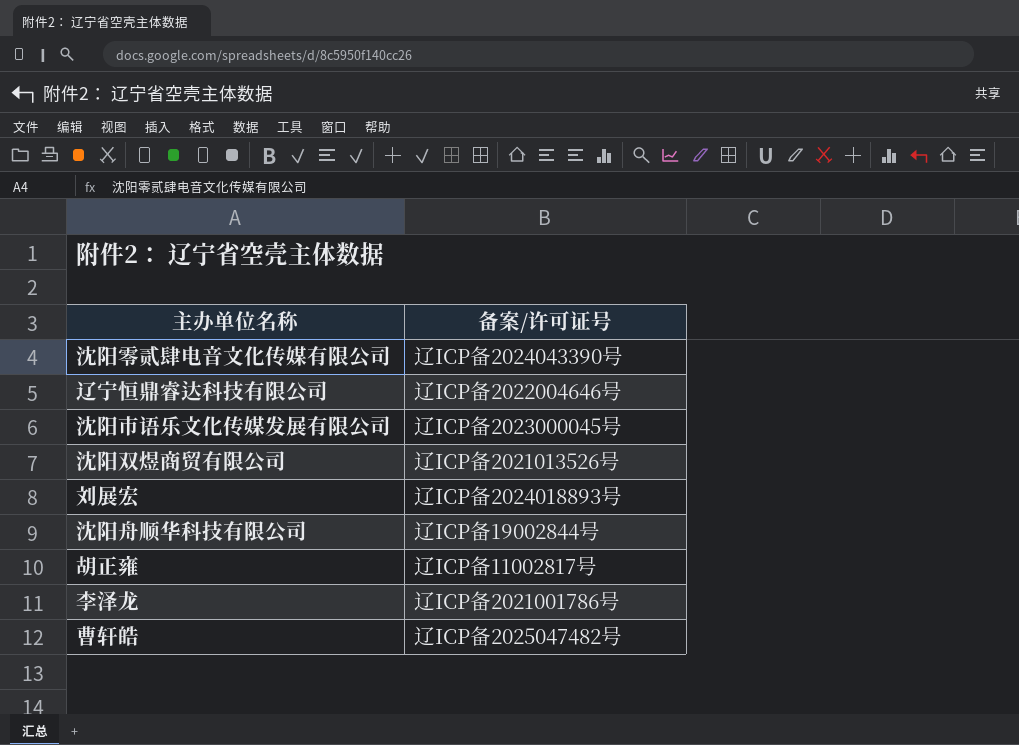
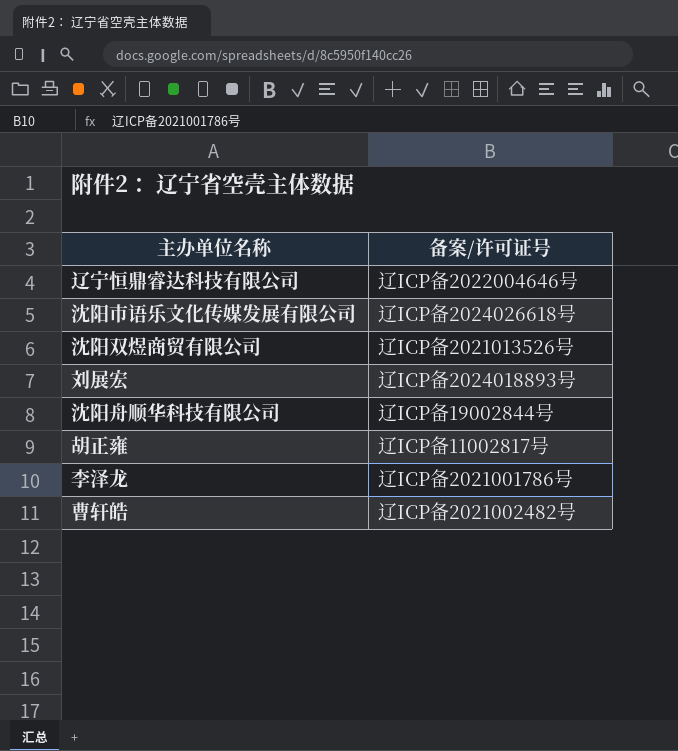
row 沈阳零贰肆电音文化传媒有限公司: 辽ICP备2024043390号 -> none
沈阳市语乐文化传媒发展有限公司 | 备案/许可证号: 辽ICP备2023000045号 -> 辽ICP备2024026618号
曹轩皓 | 备案/许可证号: 辽ICP备2025047482号 -> 辽ICP备2021002482号

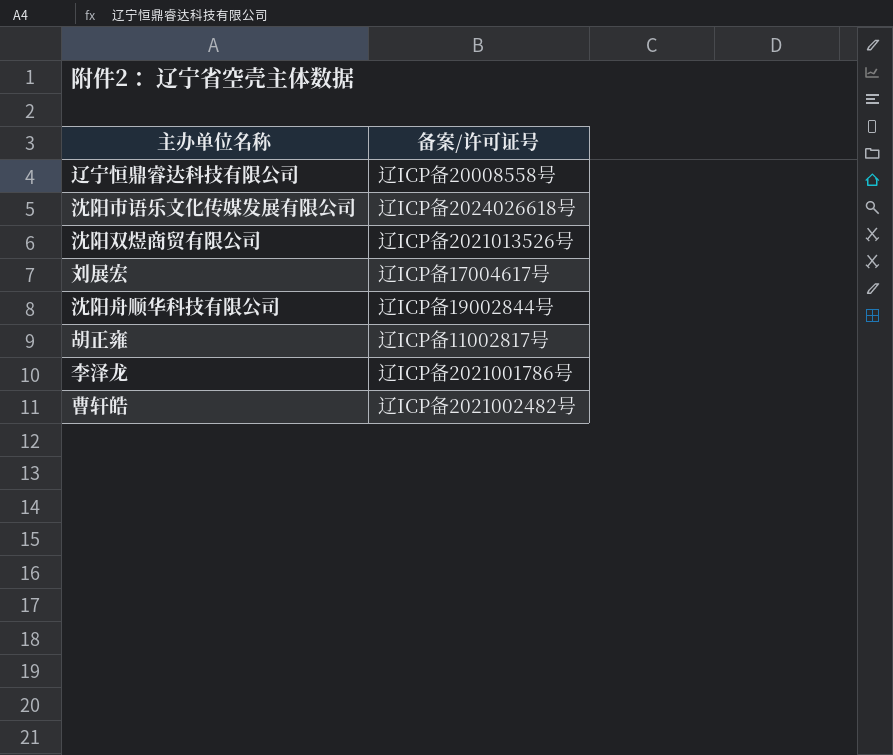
辽宁恒鼎睿达科技有限公司 | 备案/许可证号: 辽ICP备2022004646号 -> 辽ICP备20008558号
刘展宏 | 备案/许可证号: 辽ICP备2024018893号 -> 辽ICP备17004617号

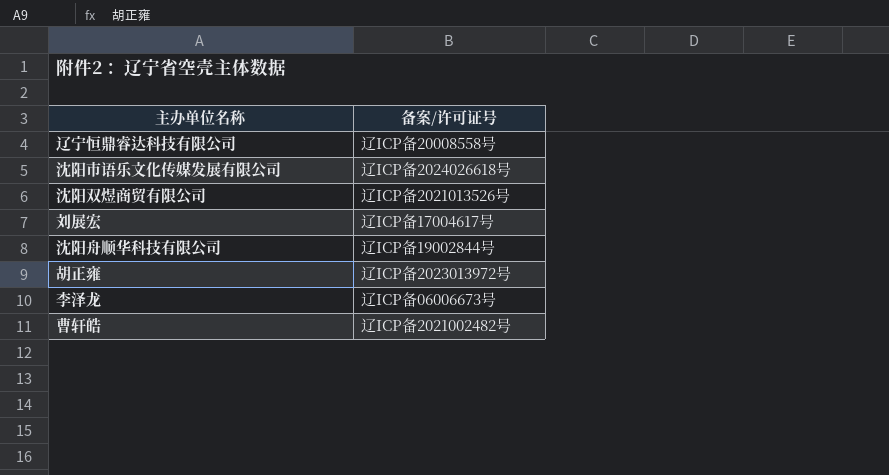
胡正雍 | 备案/许可证号: 辽ICP备11002817号 -> 辽ICP备2023013972号
李泽龙 | 备案/许可证号: 辽ICP备2021001786号 -> 辽ICP备06006673号

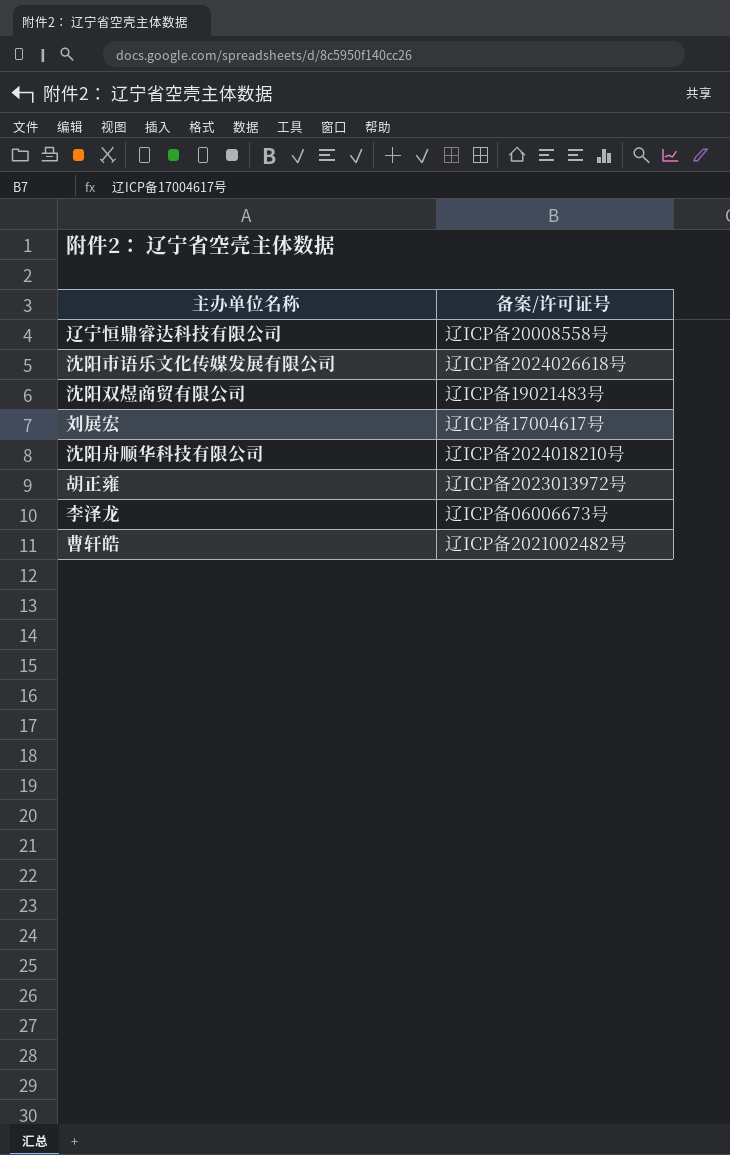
沈阳双煜商贸有限公司 | 备案/许可证号: 辽ICP备2021013526号 -> 辽ICP备19021483号
沈阳舟顺华科技有限公司 | 备案/许可证号: 辽ICP备19002844号 -> 辽ICP备2024018210号

